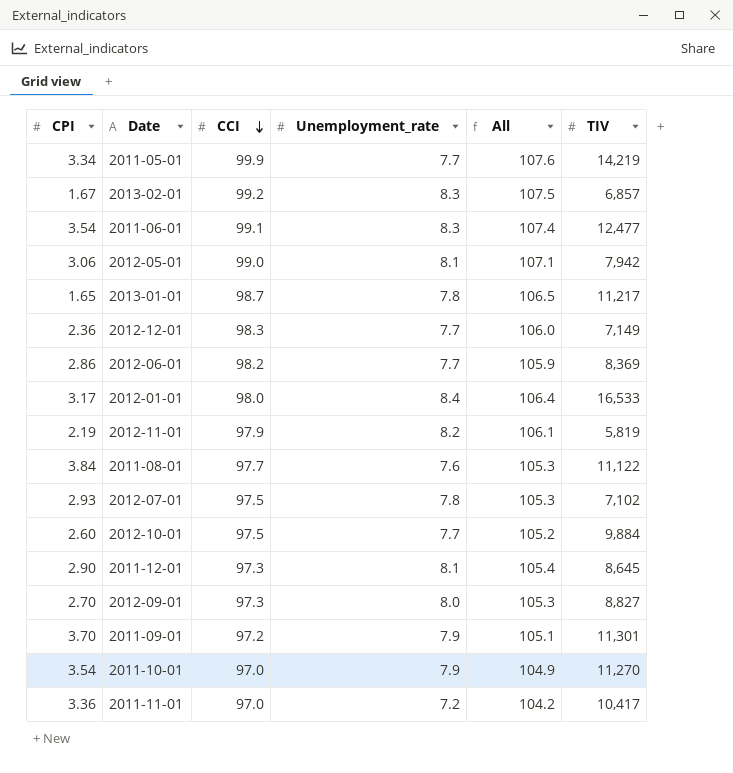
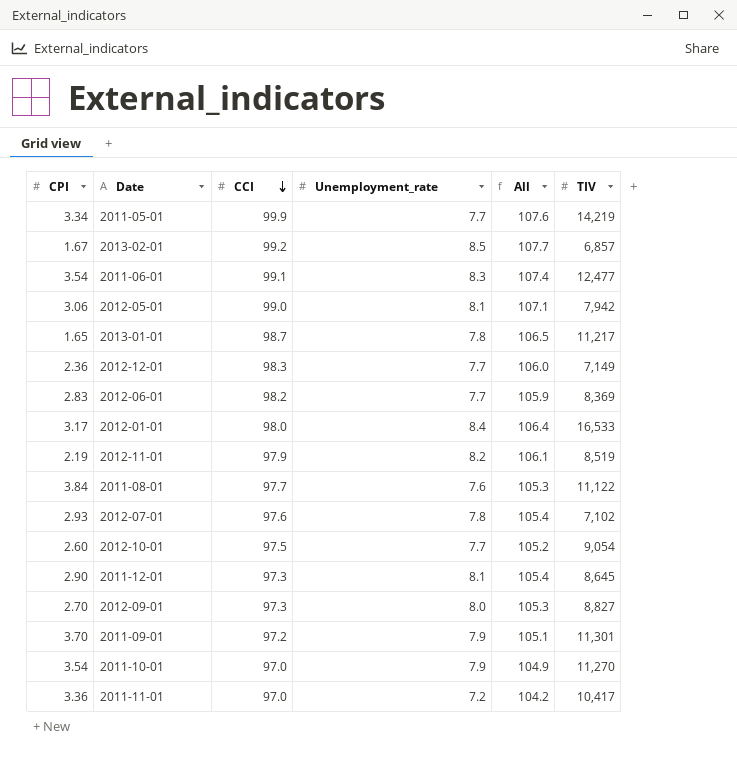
2013-02-01 | Unemployment_rate: 8.3 -> 8.5
2013-02-01 | All: 107.5 -> 107.7
2012-06-01 | CPI: 2.86 -> 2.83
2012-11-01 | TIV: 5,819 -> 8,519
2012-07-01 | CCI: 97.5 -> 97.6
2012-07-01 | All: 105.3 -> 105.4
2012-10-01 | TIV: 9,884 -> 9,054

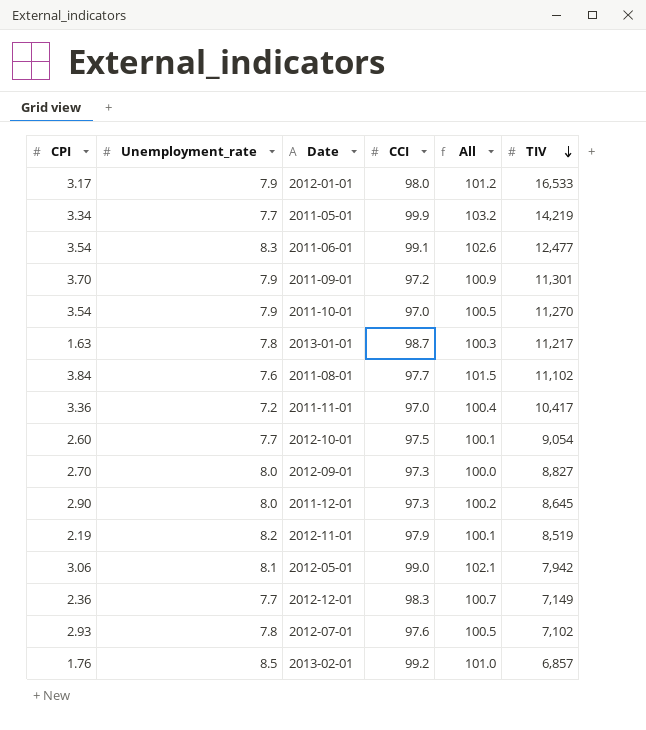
row order: CCI descending -> TIV descending
column Unemployment_rate | position: 4 -> 2
column All | formula: [CCI] + [Unemployment_rate] -> [CPI] + [CCI]
row 2012-06-01: 2.83 | 98.2 | 7.7 | 105.9 | 8,369 -> none
2012-01-01 | Unemployment_rate: 8.4 -> 7.9
2013-01-01 | CPI: 1.65 -> 1.63
2011-08-01 | TIV: 11,122 -> 11,102
2011-12-01 | Unemployment_rate: 8.1 -> 8.0
2013-02-01 | CPI: 1.67 -> 1.76

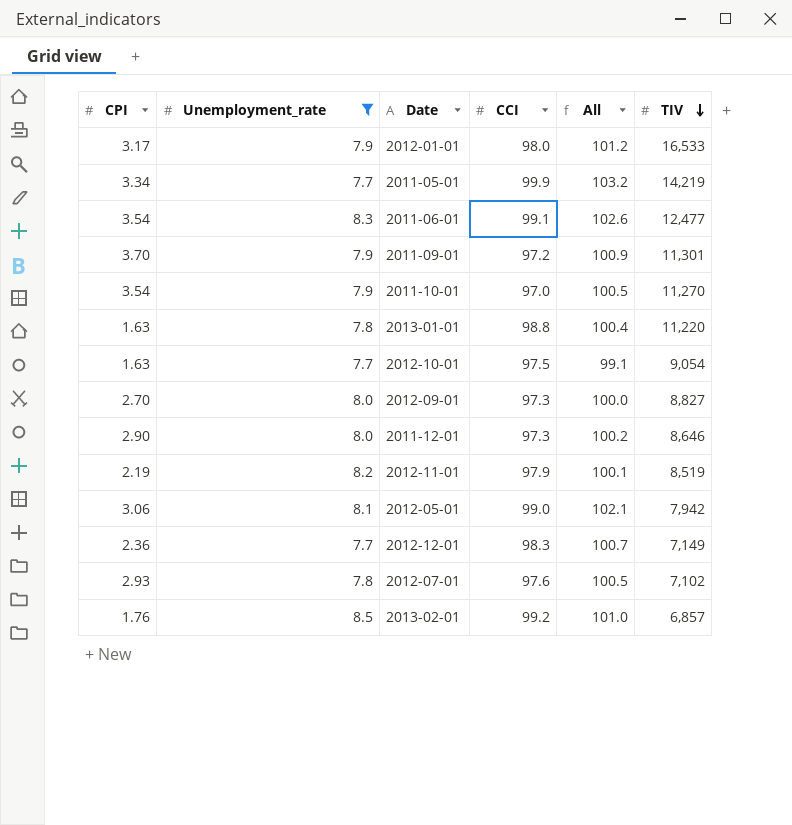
filter: none -> Unemployment_rate >= 7.7
2013-01-01 | CCI: 98.7 -> 98.8
2013-01-01 | All: 100.3 -> 100.4
2013-01-01 | TIV: 11,217 -> 11,220
2012-10-01 | CPI: 2.60 -> 1.63
2012-10-01 | All: 100.1 -> 99.1
2011-12-01 | TIV: 8,645 -> 8,646

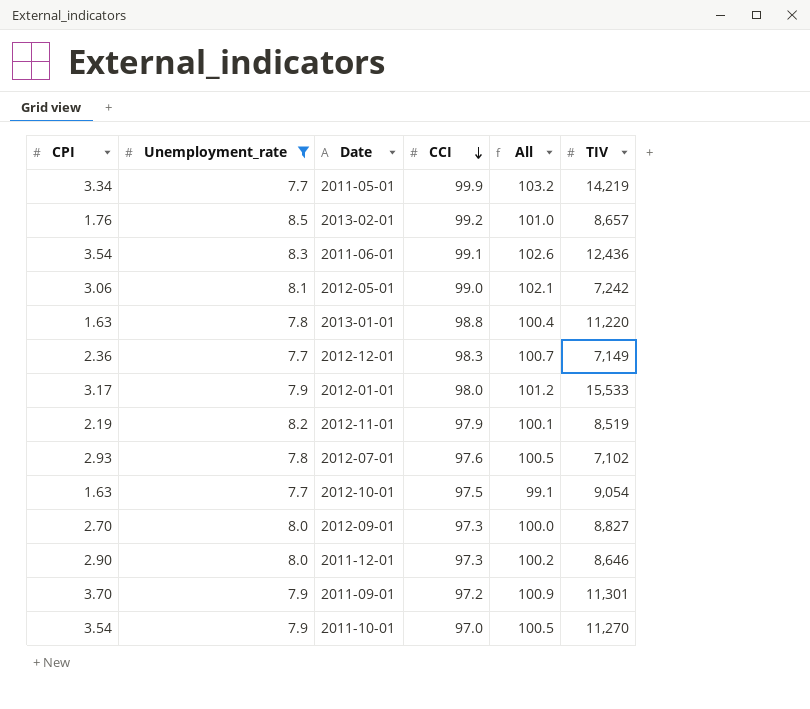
row order: TIV descending -> CCI descending
2013-02-01 | TIV: 6,857 -> 8,657
2011-06-01 | TIV: 12,477 -> 12,436
2012-05-01 | TIV: 7,942 -> 7,242
2012-01-01 | TIV: 16,533 -> 15,533

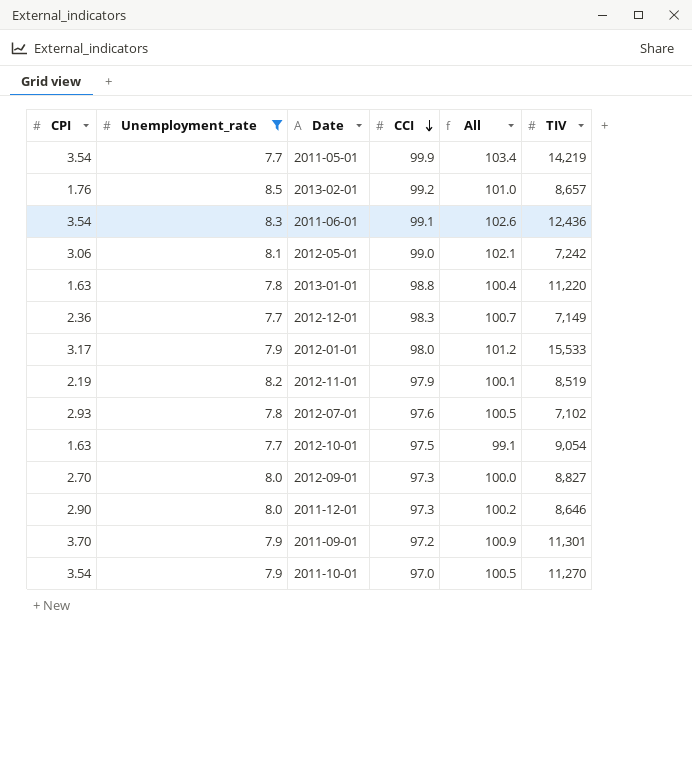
2011-05-01 | CPI: 3.34 -> 3.54
2011-05-01 | All: 103.2 -> 103.4

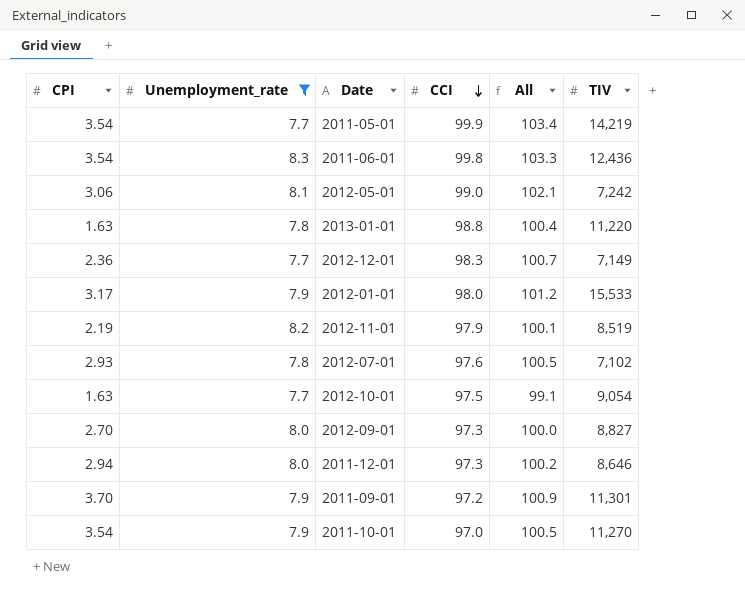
row 2013-02-01: 1.76 | 8.5 | 99.2 | 101.0 | 8,657 -> none
2011-06-01 | CCI: 99.1 -> 99.8
2011-06-01 | All: 102.6 -> 103.3
2011-12-01 | CPI: 2.90 -> 2.94

